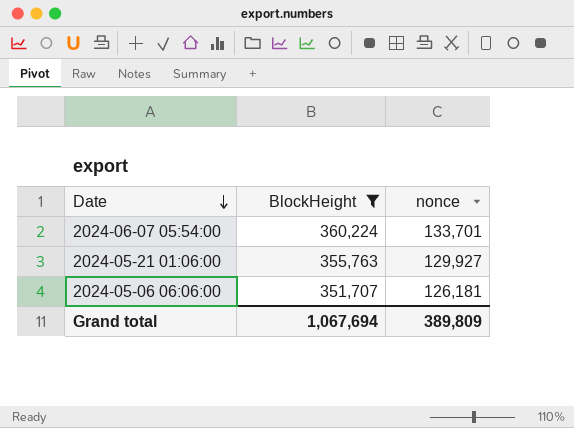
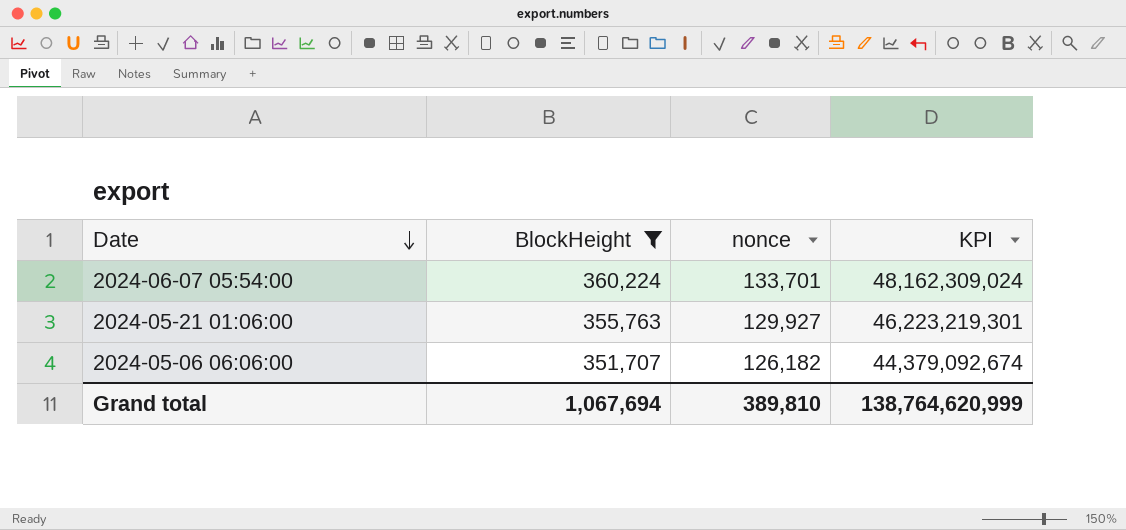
column KPI | formula: none -> [BlockHeight] * [nonce]
2024-05-06 06:06:00 | nonce: 126,181 -> 126,182
Grand total | nonce: 389,809 -> 389,810

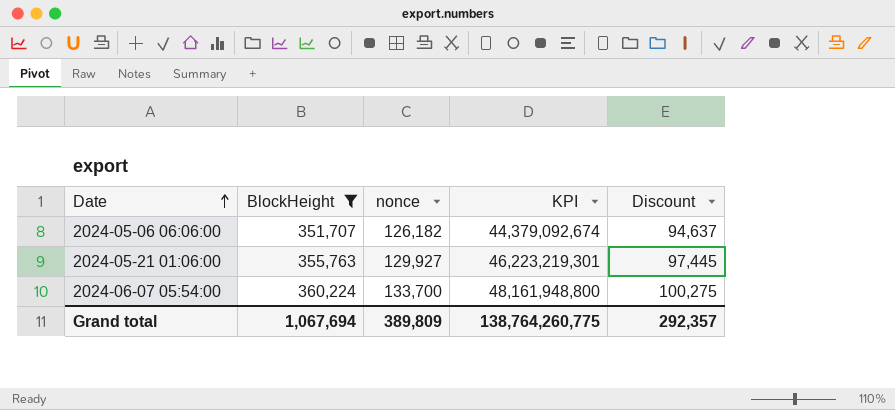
row order: Date descending -> Date ascending
column Discount | formula: none -> [nonce] * 0.75
2024-06-07 05:54:00 | nonce: 133,701 -> 133,700
2024-06-07 05:54:00 | KPI: 48,162,309,024 -> 48,161,948,800
Grand total | nonce: 389,810 -> 389,809
Grand total | KPI: 138,764,620,999 -> 138,764,260,775

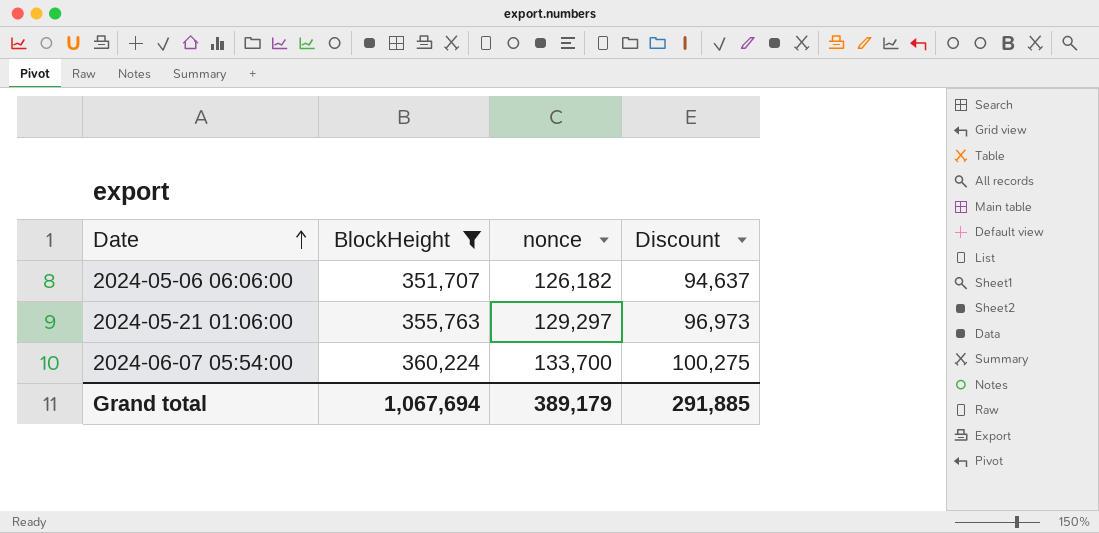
column KPI | formula: [BlockHeight] * [nonce] -> none
2024-05-21 01:06:00 | nonce: 129,927 -> 129,297
2024-05-21 01:06:00 | Discount: 97,445 -> 96,973
Grand total | nonce: 389,809 -> 389,179
Grand total | Discount: 292,357 -> 291,885

